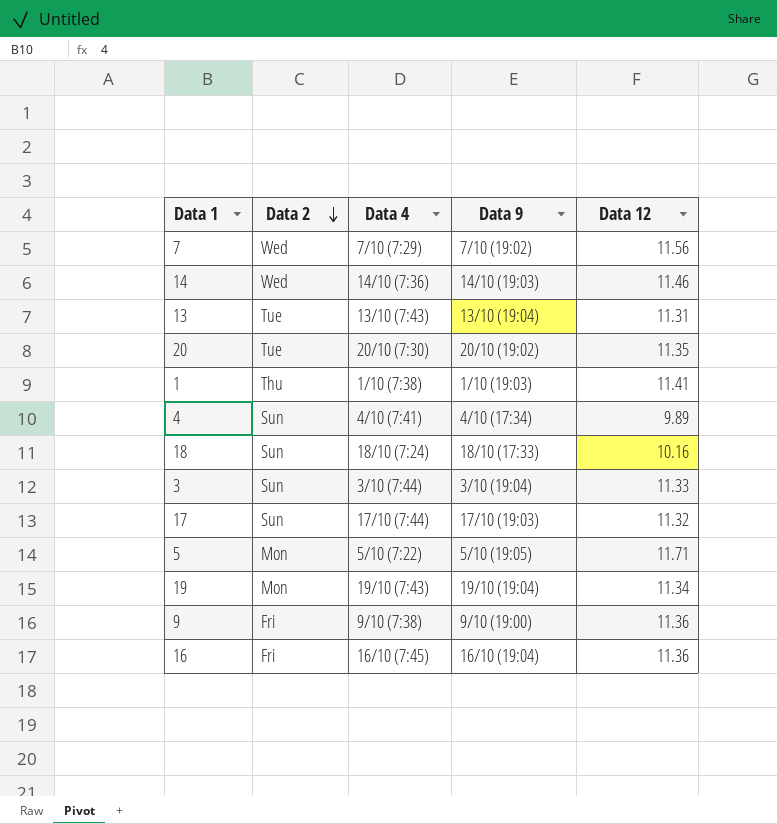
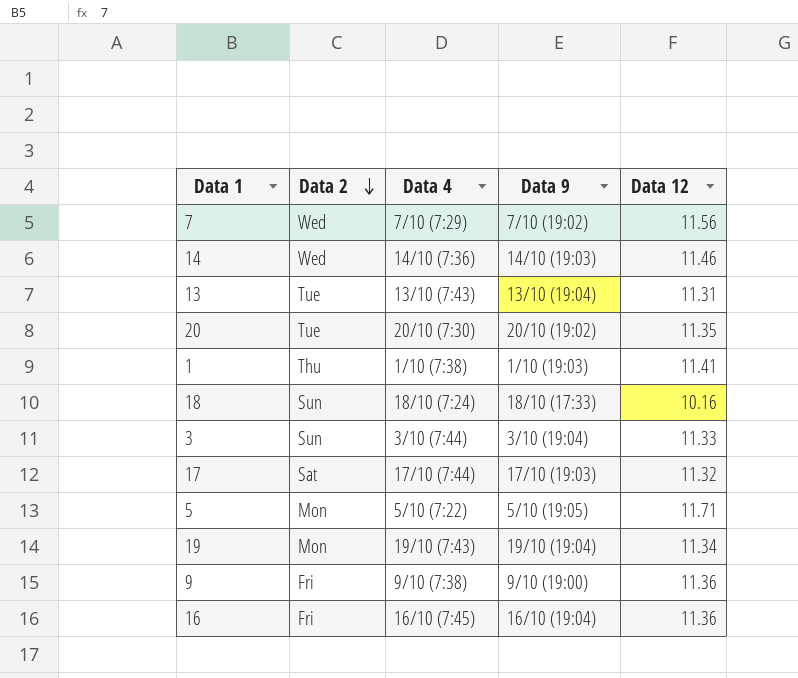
row 4: Sun | 4/10 (7:41) | 4/10 (17:34) | 9.89 -> none
17 | Data 2: Sun -> Sat

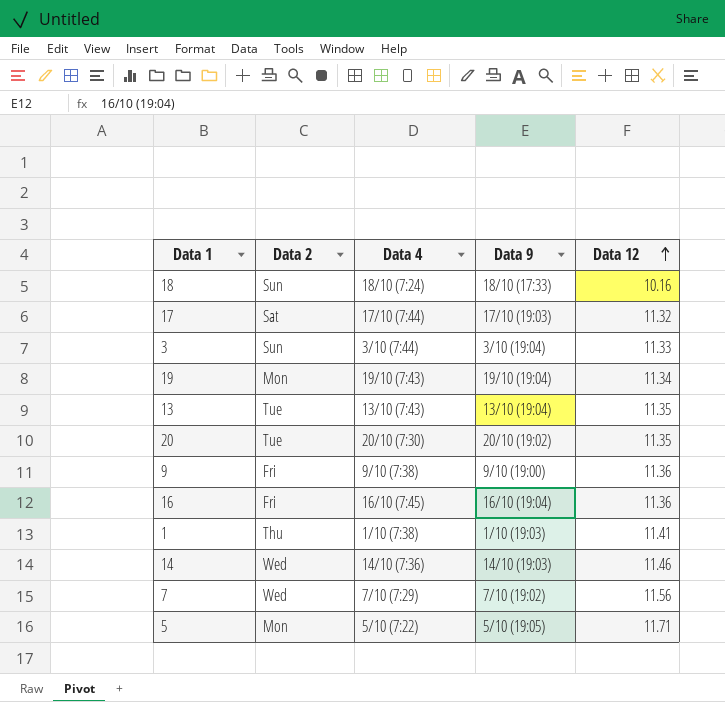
row order: Data 2 descending -> Data 12 ascending
13 | Data 12: 11.31 -> 11.35

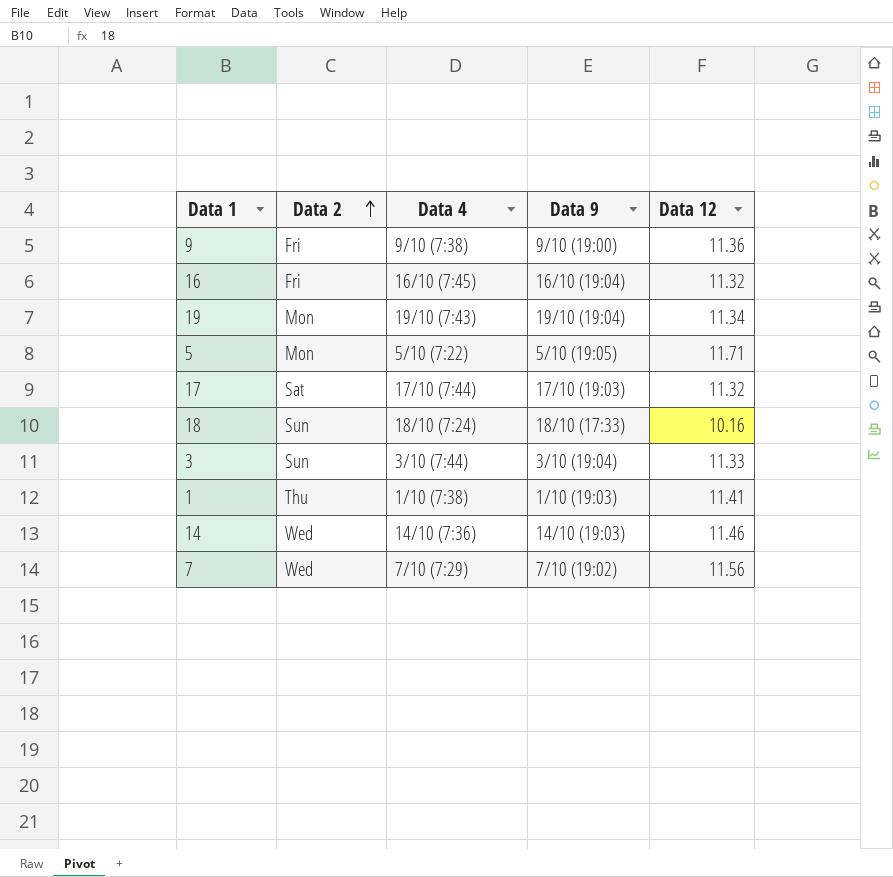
row order: Data 12 ascending -> Data 2 ascending
row 13: Tue | 13/10 (7:43) | 13/10 (19:04) | 11.35 -> none
row 20: Tue | 20/10 (7:30) | 20/10 (19:02) | 11.35 -> none
16 | Data 12: 11.36 -> 11.32

